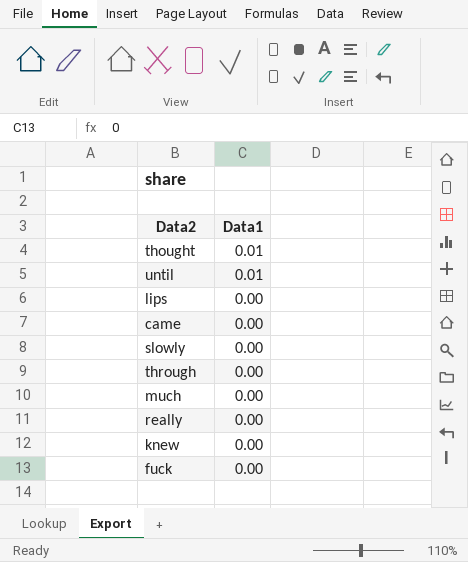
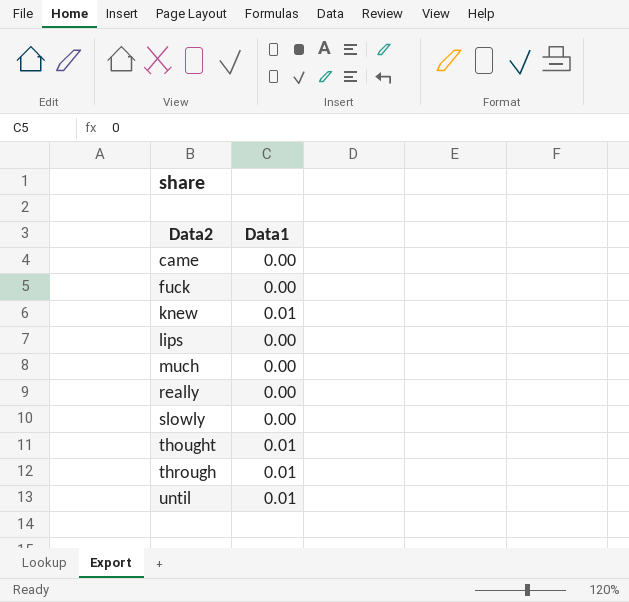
row order: Data1 descending -> Data2 ascending
knew | Data1: 0.00 -> 0.01
through | Data1: 0.00 -> 0.01

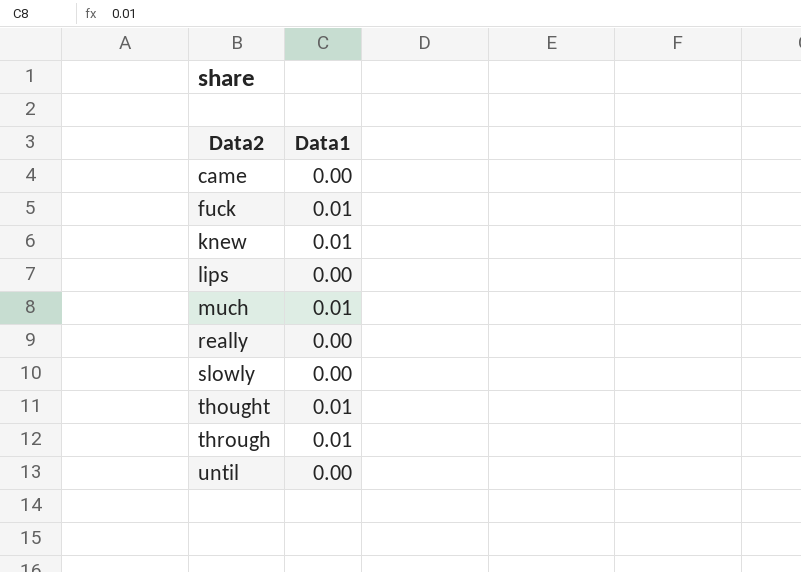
fuck | Data1: 0.00 -> 0.01
much | Data1: 0.00 -> 0.01
until | Data1: 0.01 -> 0.00

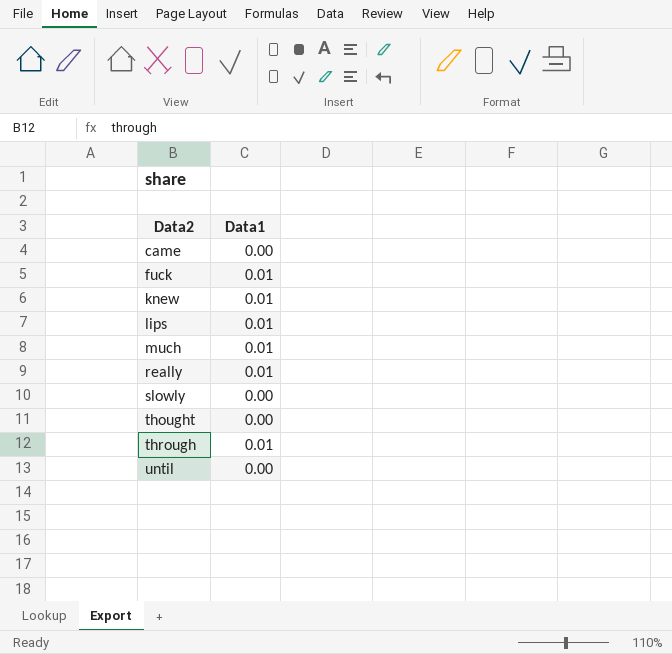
lips | Data1: 0.00 -> 0.01
really | Data1: 0.00 -> 0.01
thought | Data1: 0.01 -> 0.00

